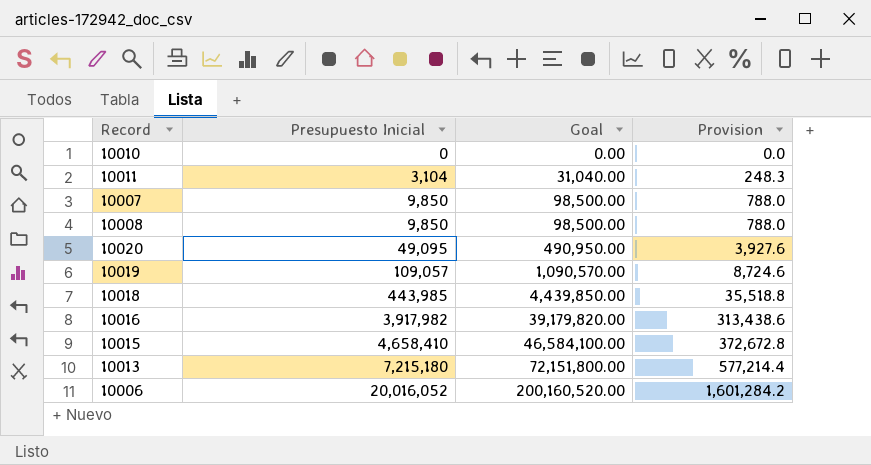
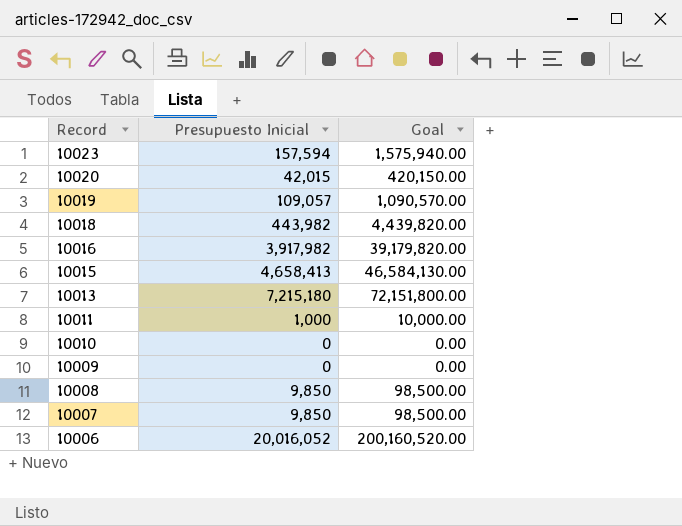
row order: Presupuesto Inicial ascending -> Record descending
column Provision | formula: [Presupuesto Inicial] * 0.08 -> none
row 10023: none -> 157,594 | 1,575,940.00
10020 | Presupuesto Inicial: 49,095 -> 42,015
10020 | Goal: 490,950.00 -> 420,150.00
10018 | Presupuesto Inicial: 443,985 -> 443,982
10018 | Goal: 4,439,850.00 -> 4,439,820.00
10015 | Presupuesto Inicial: 4,658,410 -> 4,658,413
10015 | Goal: 46,584,100.00 -> 46,584,130.00
10011 | Presupuesto Inicial: 3,104 -> 1,000
10011 | Goal: 31,040.00 -> 10,000.00
row 10009: none -> 0 | 0.00

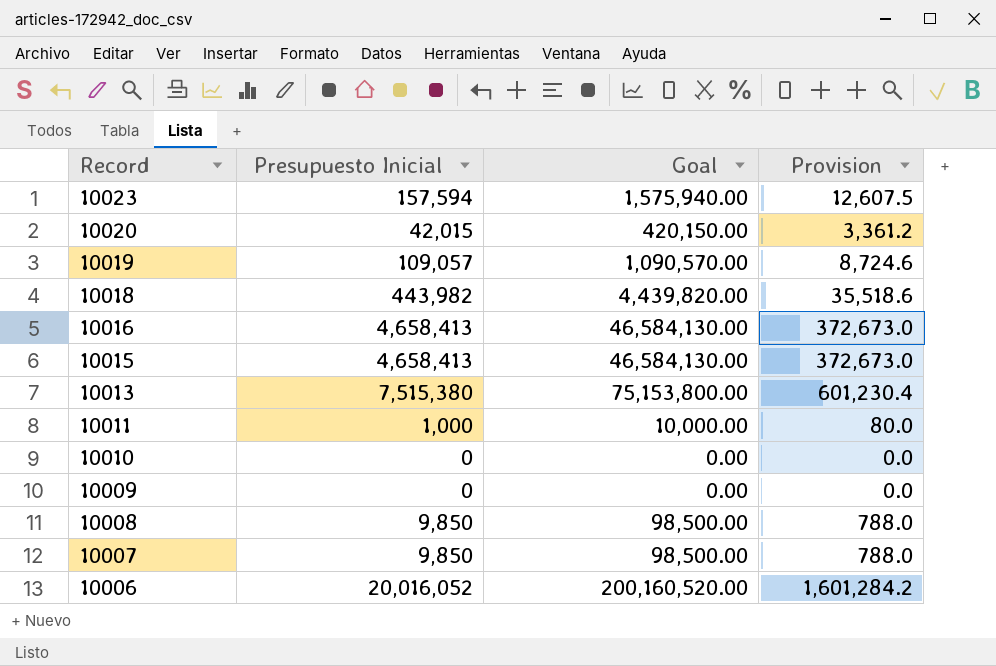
column Provision | formula: none -> [Presupuesto Inicial] * 0.08
10016 | Presupuesto Inicial: 3,917,982 -> 4,658,413
10016 | Goal: 39,179,820.00 -> 46,584,130.00
10013 | Presupuesto Inicial: 7,215,180 -> 7,515,380
10013 | Goal: 72,151,800.00 -> 75,153,800.00

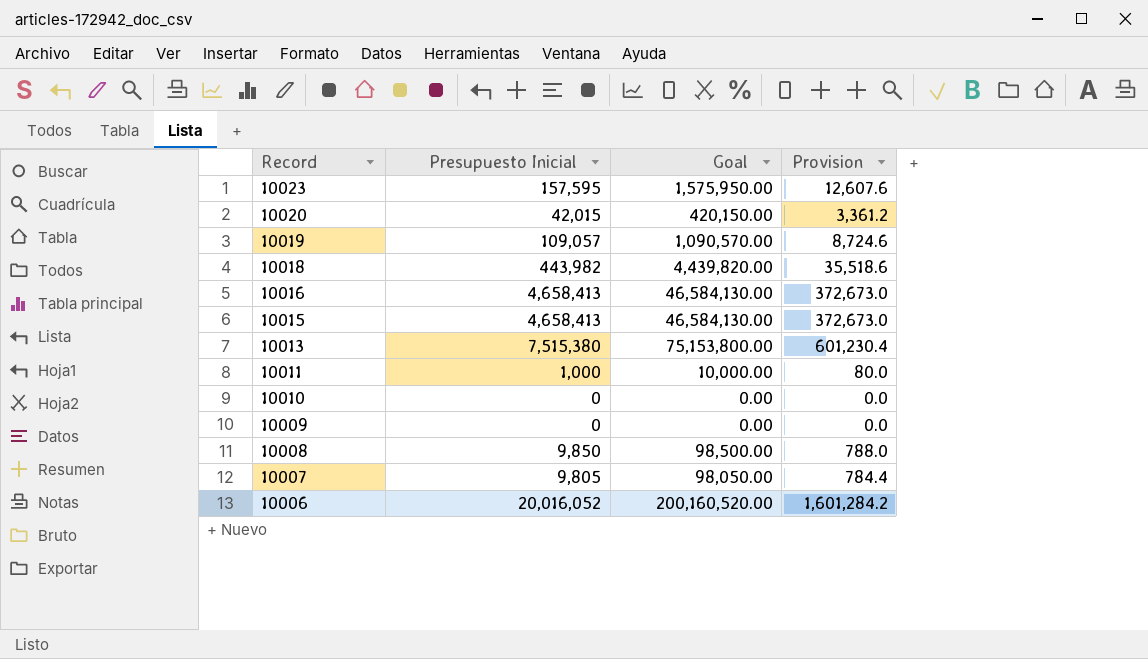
10023 | Presupuesto Inicial: 157,594 -> 157,595
10023 | Goal: 1,575,940.00 -> 1,575,950.00
10023 | Provision: 12,607.5 -> 12,607.6
10007 | Presupuesto Inicial: 9,850 -> 9,805
10007 | Goal: 98,500.00 -> 98,050.00
10007 | Provision: 788.0 -> 784.4

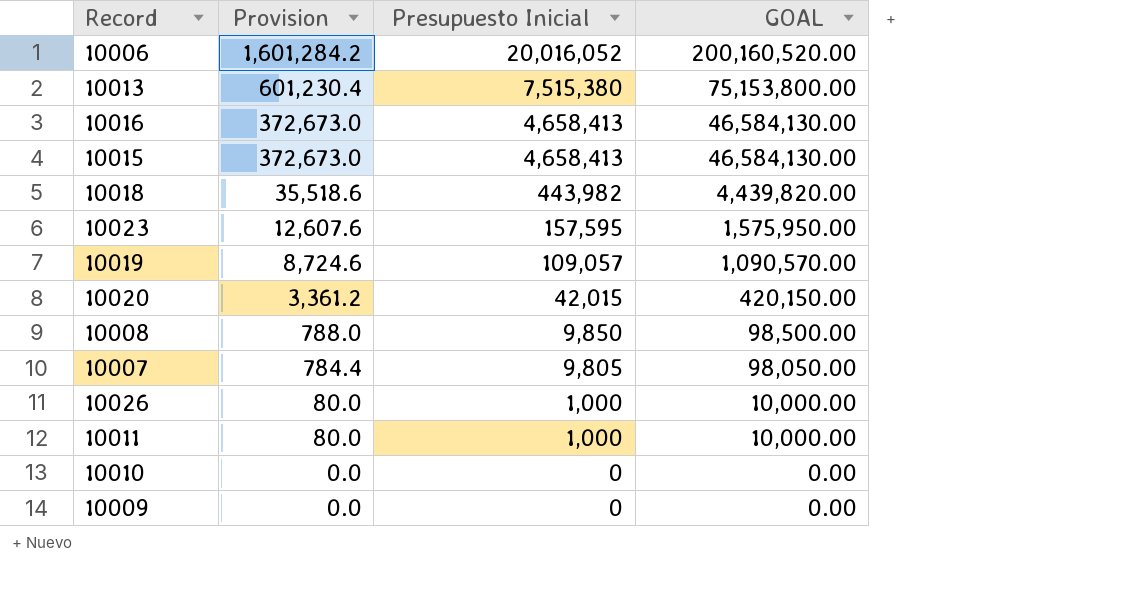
row order: Record descending -> Provision descending
column Provision | position: 4 -> 2
column name: Goal -> GOAL
row 10026: none -> 80.0 | 1,000 | 10,000.00

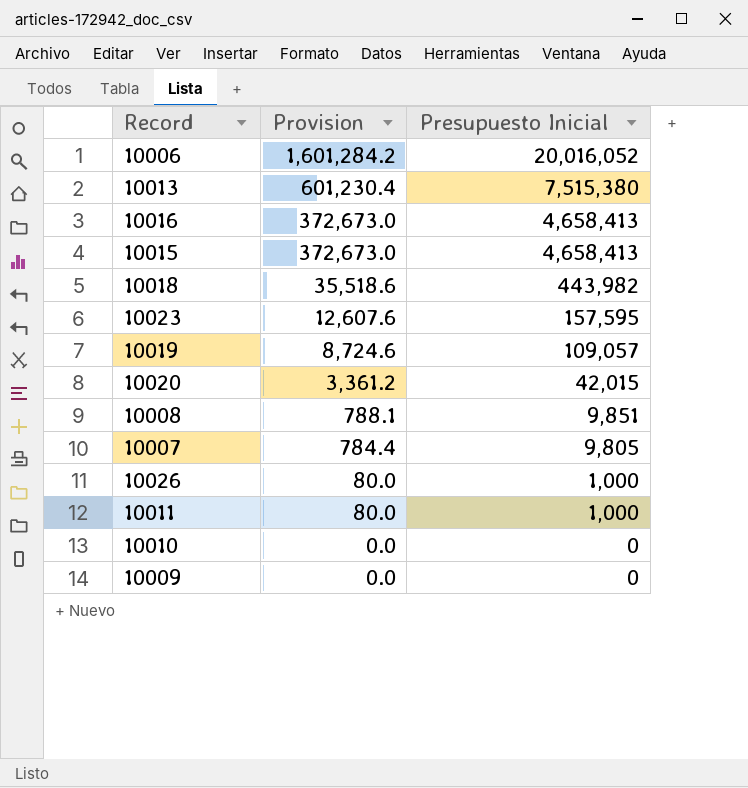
column GOAL | formula: [Presupuesto Inicial] * 10 -> none
10008 | Provision: 788.0 -> 788.1
10008 | Presupuesto Inicial: 9,850 -> 9,851

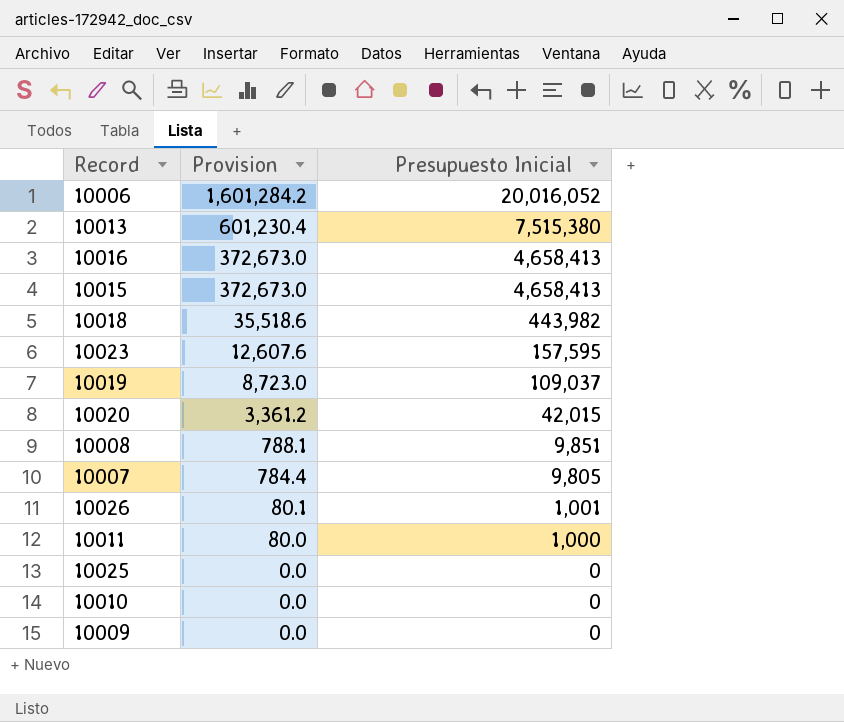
10019 | Provision: 8,724.6 -> 8,723.0
10019 | Presupuesto Inicial: 109,057 -> 109,037
10026 | Provision: 80.0 -> 80.1
10026 | Presupuesto Inicial: 1,000 -> 1,001
row 10025: none -> 0.0 | 0

